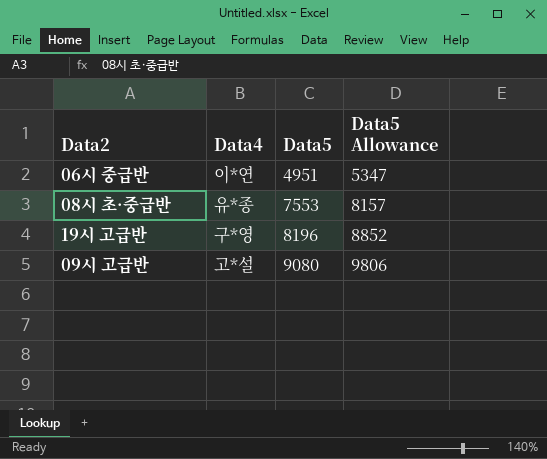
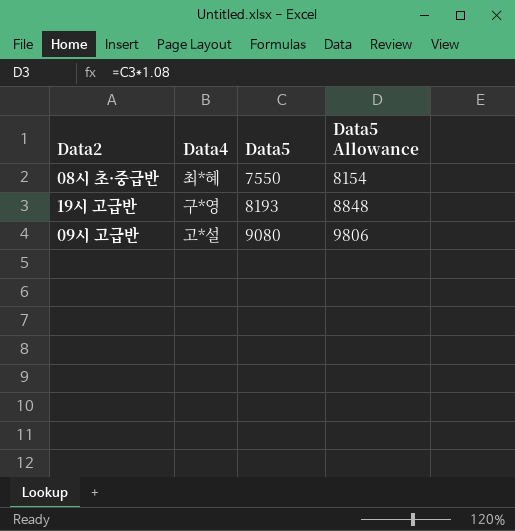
row 06시 중급반: 이*연 | 4951 | 5347 -> none
08시 초·중급반 | Data4: 유*종 -> 최*혜
08시 초·중급반 | Data5: 7553 -> 7550
08시 초·중급반 | Data5 Allowance: 8157 -> 8154
19시 고급반 | Data5: 8196 -> 8193
19시 고급반 | Data5 Allowance: 8852 -> 8848

